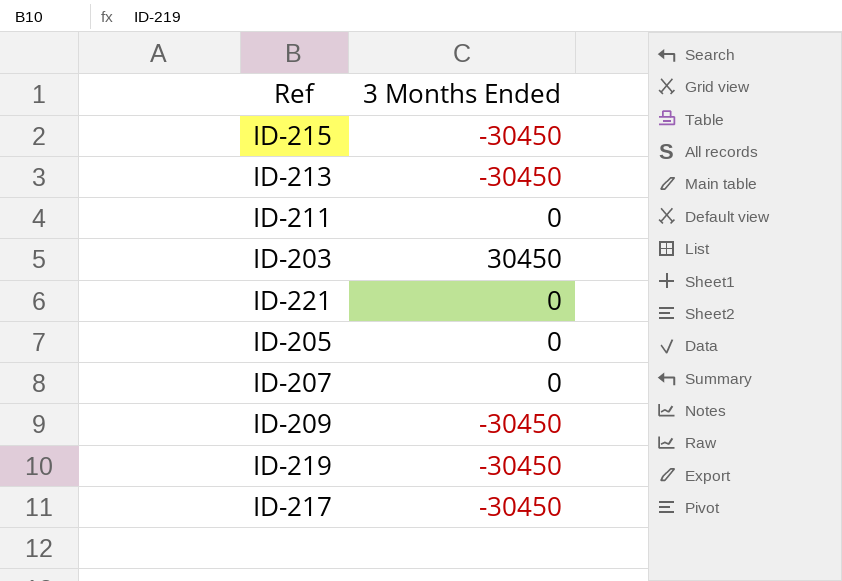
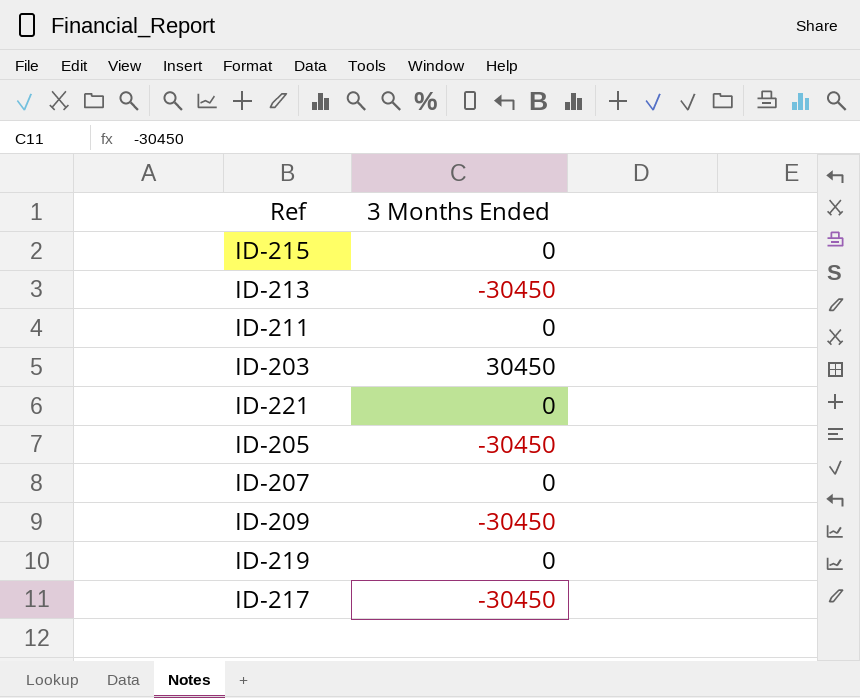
ID-215 | 3 Months Ended: -30450 -> 0
ID-205 | 3 Months Ended: 0 -> -30450
ID-219 | 3 Months Ended: -30450 -> 0

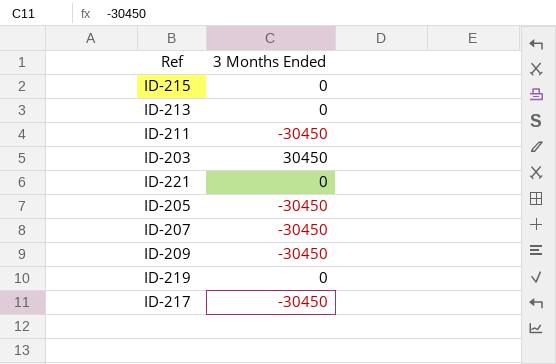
ID-213 | 3 Months Ended: -30450 -> 0
ID-211 | 3 Months Ended: 0 -> -30450
ID-207 | 3 Months Ended: 0 -> -30450

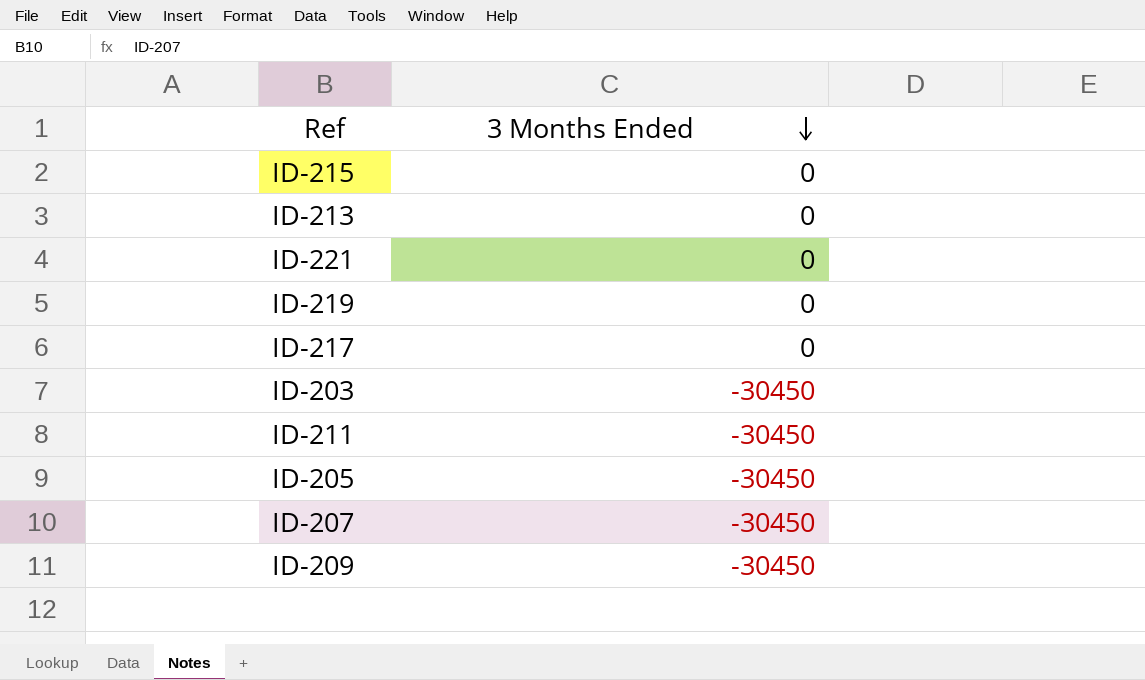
row order: none -> 3 Months Ended descending
ID-217 | 3 Months Ended: -30450 -> 0
ID-203 | 3 Months Ended: 30450 -> -30450

